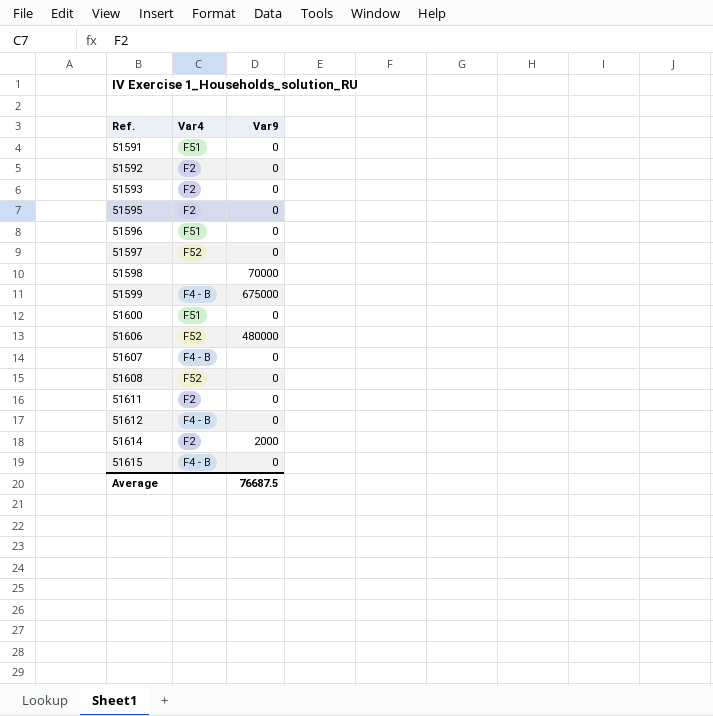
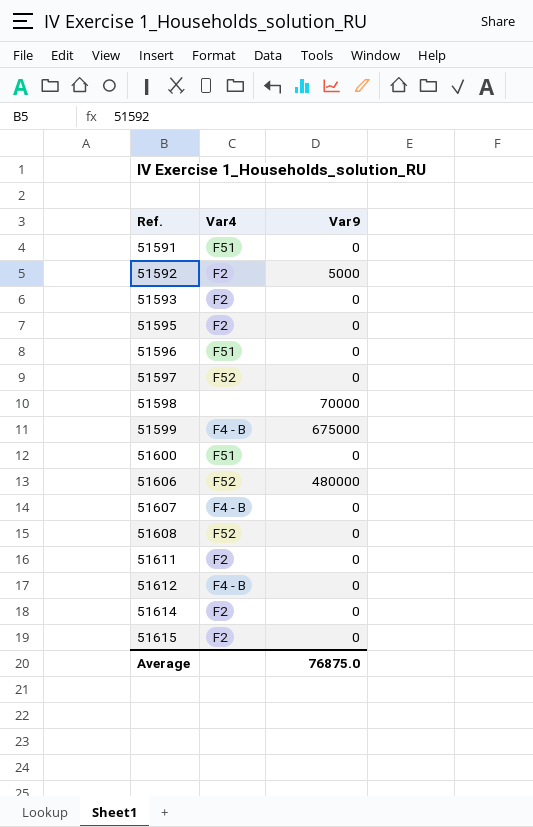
51592 | Var9: 0 -> 5000
51614 | Var9: 2000 -> 0
51615 | Var4: F4 - B -> F2
Average | Var9: 76687.5 -> 76875.0

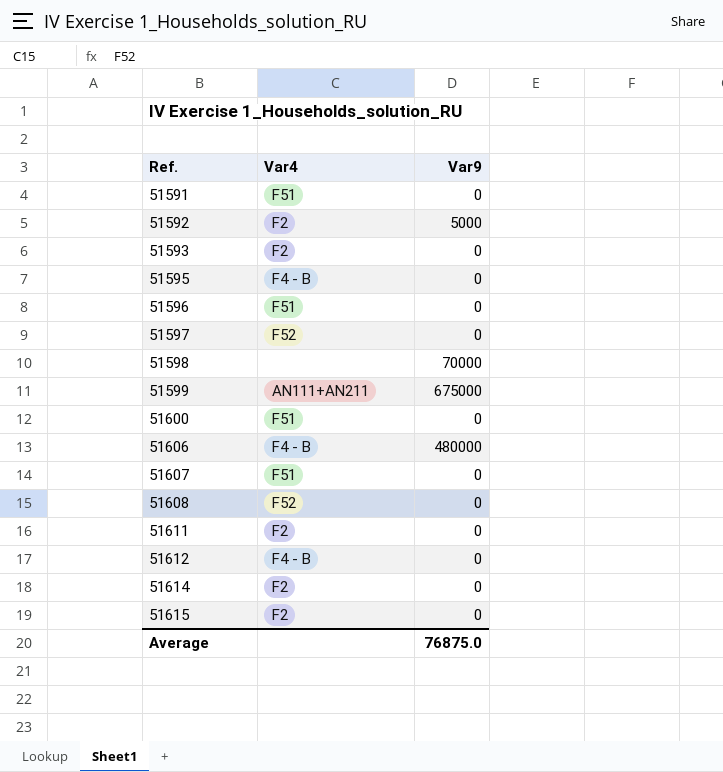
51595 | Var4: F2 -> F4 - B
51599 | Var4: F4 - B -> AN111+AN211
51606 | Var4: F52 -> F4 - B
51607 | Var4: F4 - B -> F51

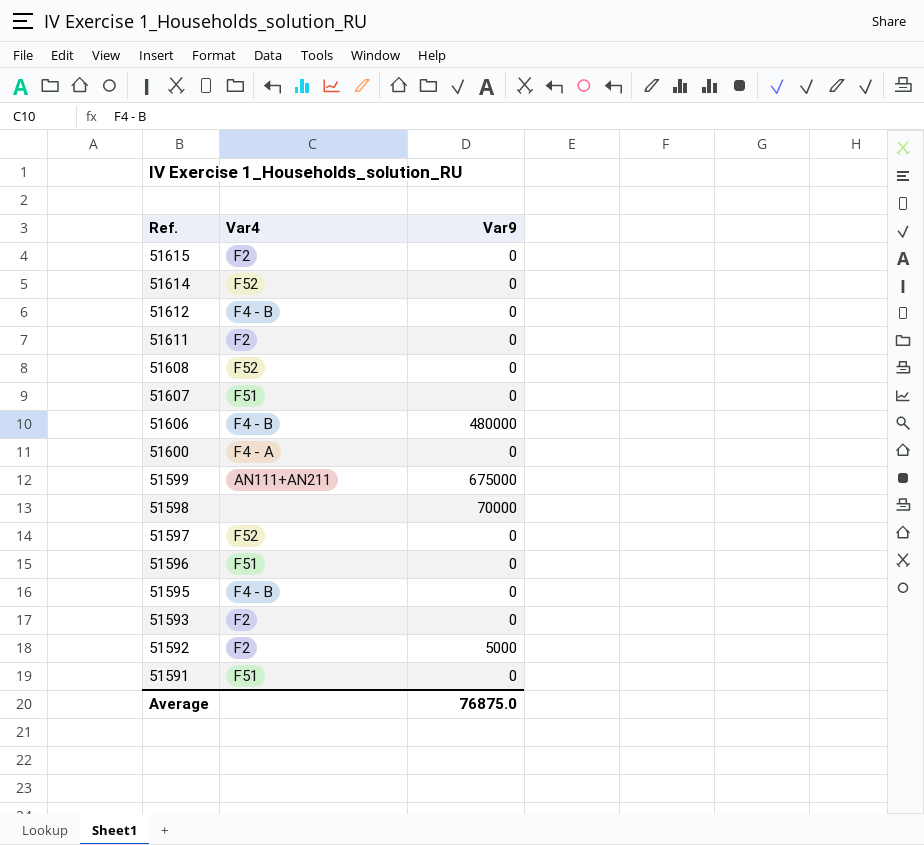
row order: Ref. ascending -> Ref. descending
51614 | Var4: F2 -> F52
51600 | Var4: F51 -> F4 - A

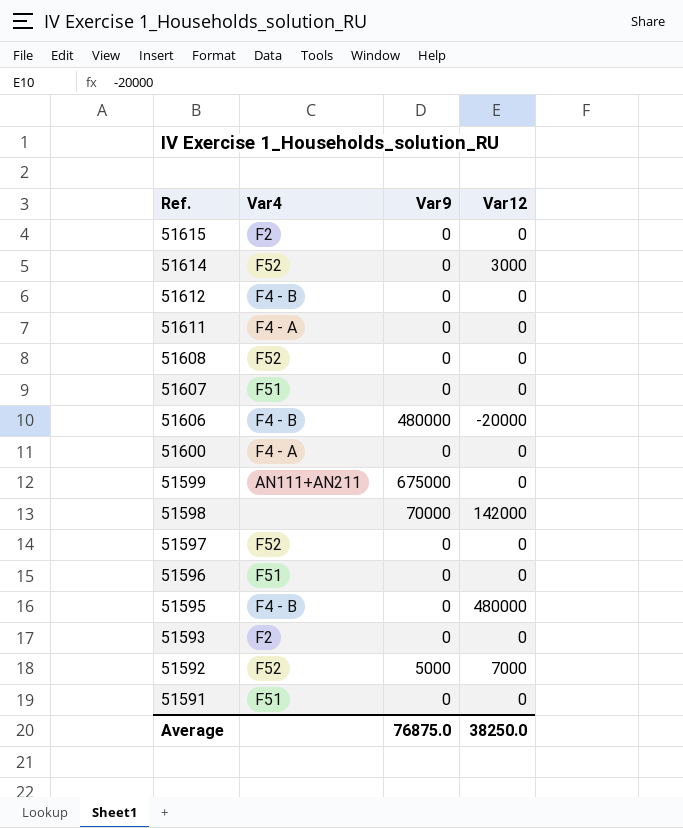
column Var12 | position: none -> 4
51611 | Var4: F2 -> F4 - A
51592 | Var4: F2 -> F52

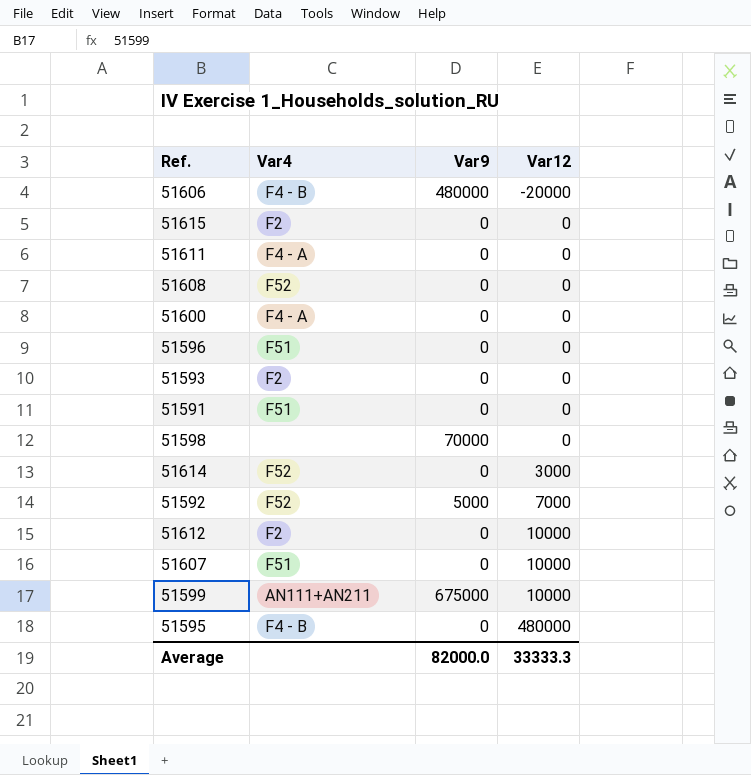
row order: Ref. descending -> Var12 ascending
row 51597: F52 | 0 | 0 -> none
51598 | Var12: 142000 -> 0
51612 | Var4: F4 - B -> F2
51612 | Var12: 0 -> 10000
51607 | Var12: 0 -> 10000
51599 | Var12: 0 -> 10000
Average | Var9: 76875.0 -> 82000.0
Average | Var12: 38250.0 -> 33333.3

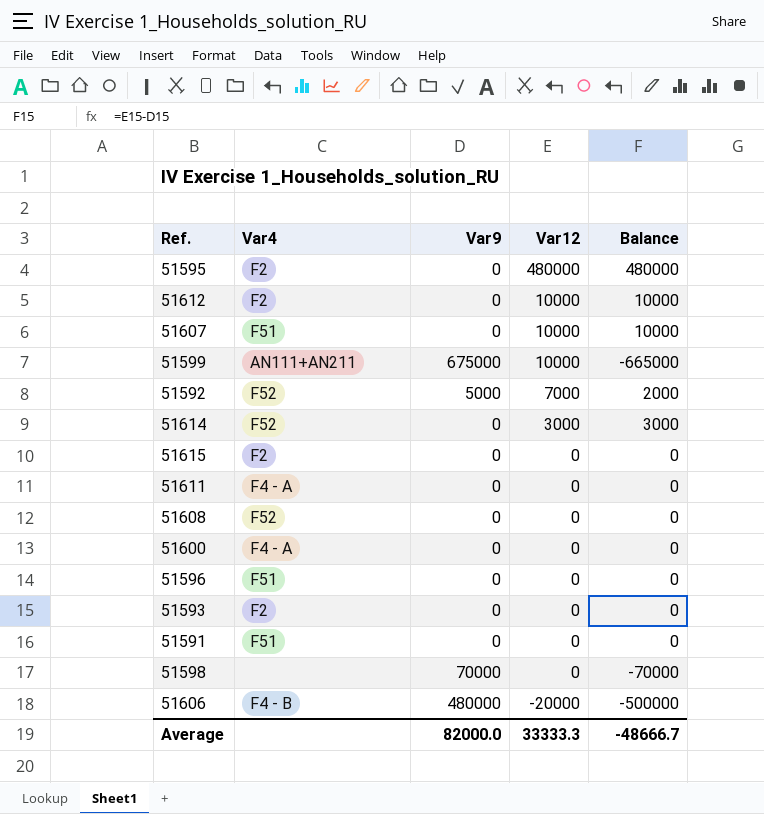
row order: Var12 ascending -> Var12 descending
column Balance | formula: none -> [Var12] - [Var9]
51595 | Var4: F4 - B -> F2

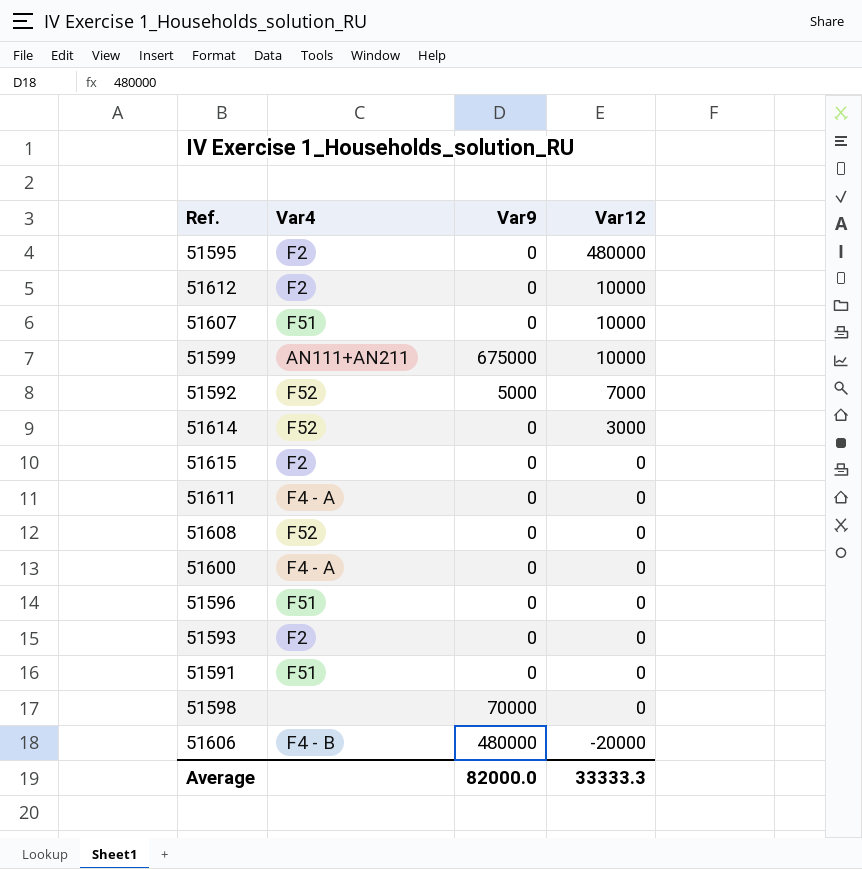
column Balance | formula: [Var12] - [Var9] -> none

